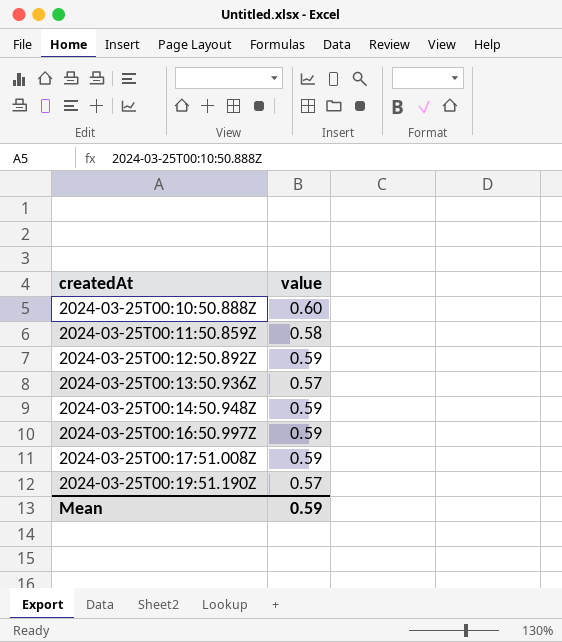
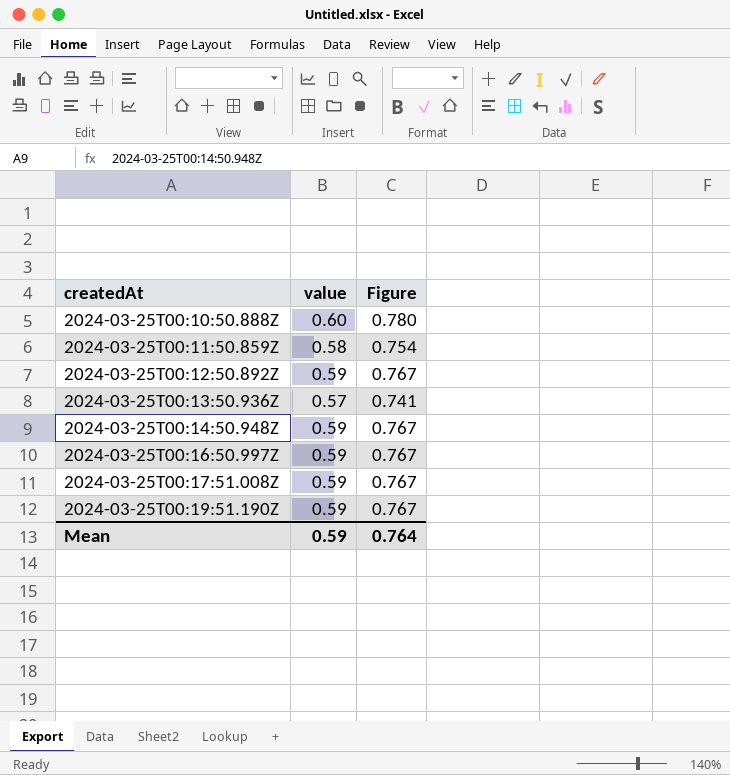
column Figure | formula: none -> [value] * 1.3
2024-03-25T00:19:51.190Z | value: 0.57 -> 0.59

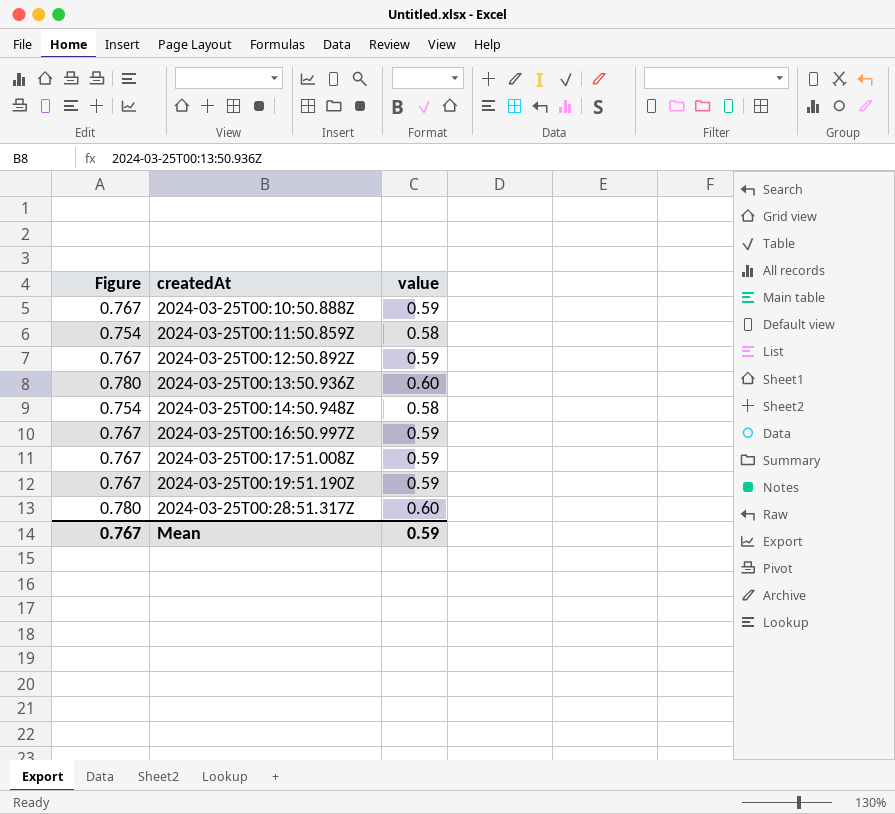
column Figure | position: 3 -> 1
2024-03-25T00:10:50.888Z | Figure: 0.780 -> 0.767
2024-03-25T00:10:50.888Z | value: 0.60 -> 0.59
2024-03-25T00:13:50.936Z | Figure: 0.741 -> 0.780
2024-03-25T00:13:50.936Z | value: 0.57 -> 0.60
2024-03-25T00:14:50.948Z | Figure: 0.767 -> 0.754
2024-03-25T00:14:50.948Z | value: 0.59 -> 0.58
row 2024-03-25T00:28:51.317Z: none -> 0.780 | 0.60
Mean | Figure: 0.764 -> 0.767

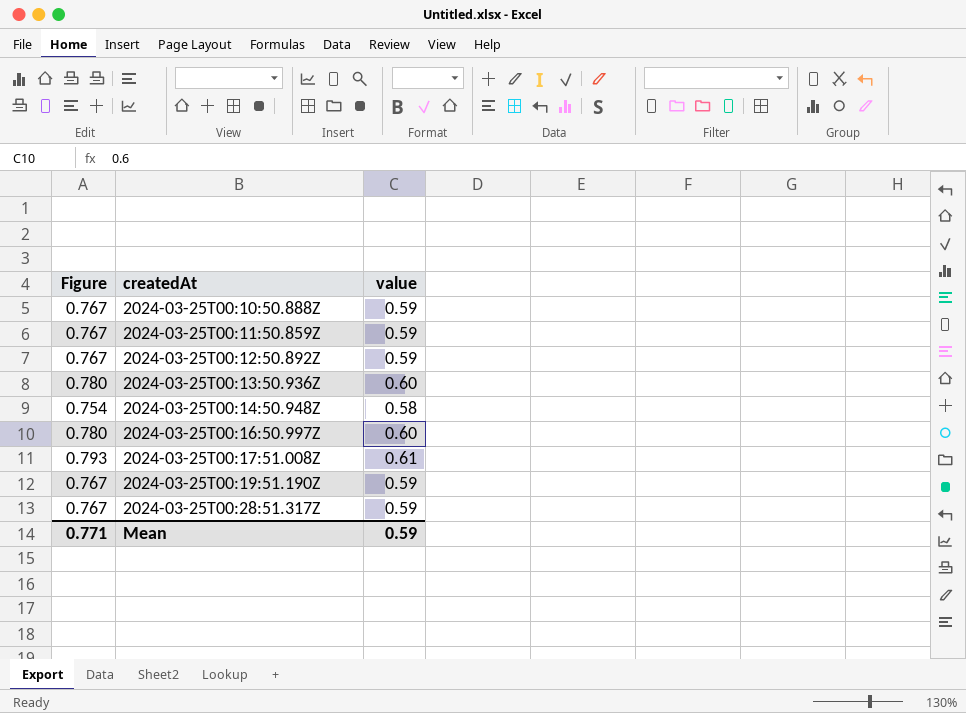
2024-03-25T00:11:50.859Z | Figure: 0.754 -> 0.767
2024-03-25T00:11:50.859Z | value: 0.58 -> 0.59
2024-03-25T00:16:50.997Z | Figure: 0.767 -> 0.780
2024-03-25T00:16:50.997Z | value: 0.59 -> 0.60
2024-03-25T00:17:51.008Z | Figure: 0.767 -> 0.793
2024-03-25T00:17:51.008Z | value: 0.59 -> 0.61
2024-03-25T00:28:51.317Z | Figure: 0.780 -> 0.767
2024-03-25T00:28:51.317Z | value: 0.60 -> 0.59
Mean | Figure: 0.767 -> 0.771

